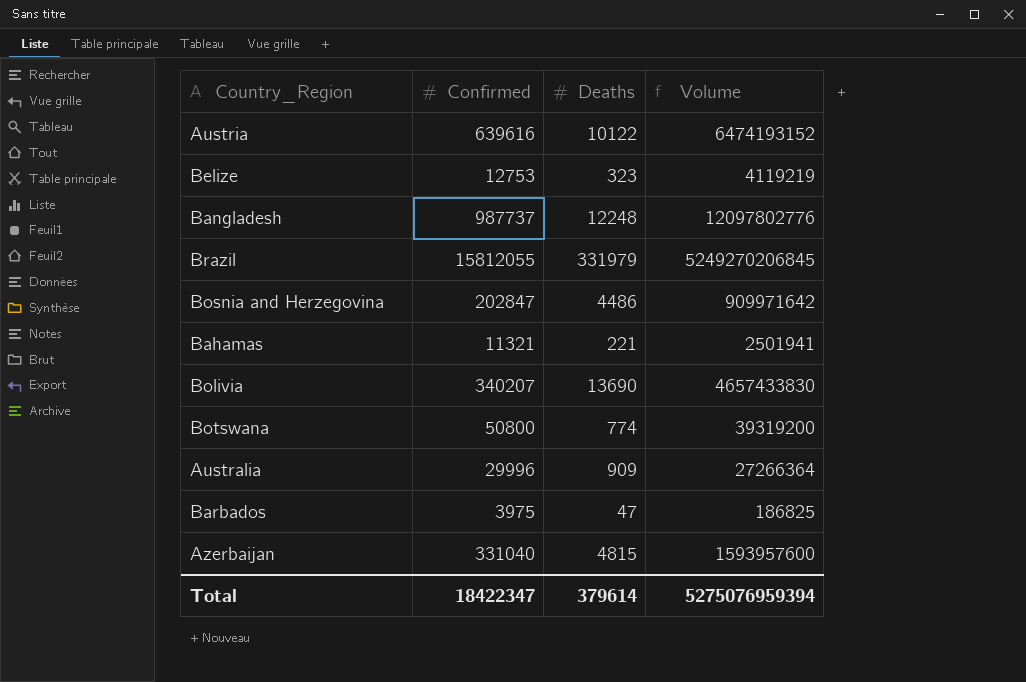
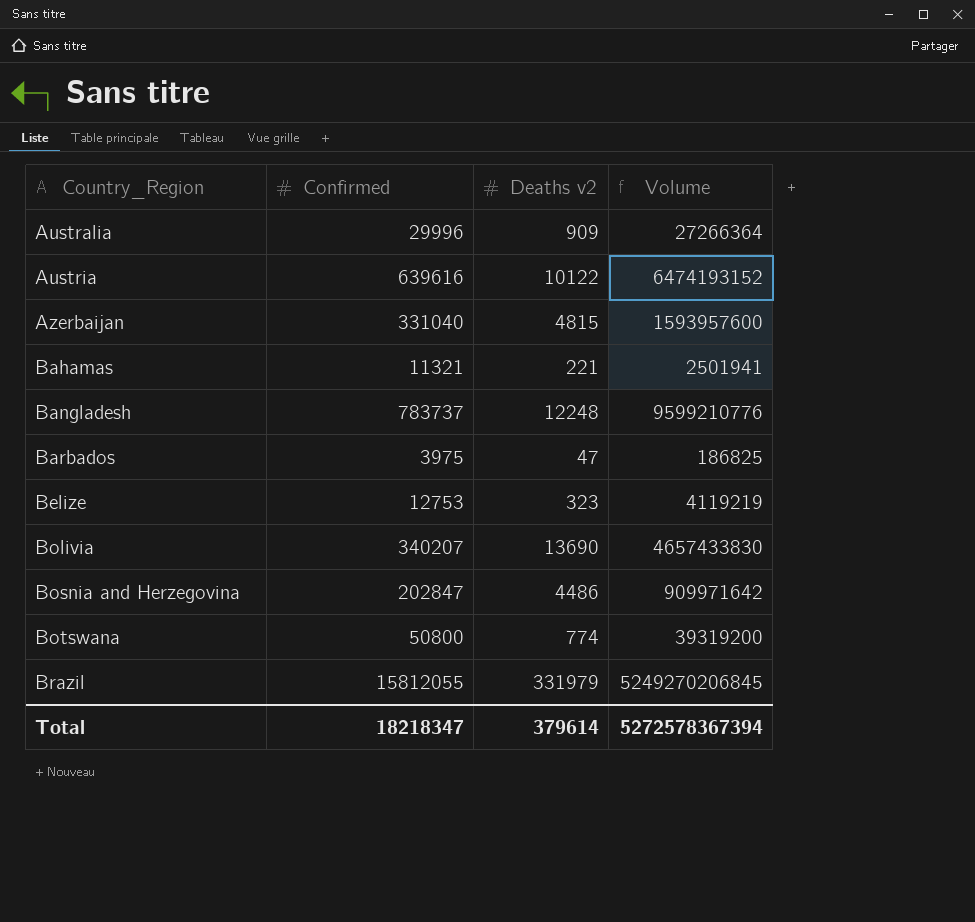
row order: none -> Country_Region ascending
column name: Deaths -> Deaths v2
Bangladesh | Confirmed: 987737 -> 783737
Bangladesh | Volume: 12097802776 -> 9599210776
Total | Confirmed: 18422347 -> 18218347
Total | Volume: 5275076959394 -> 5272578367394

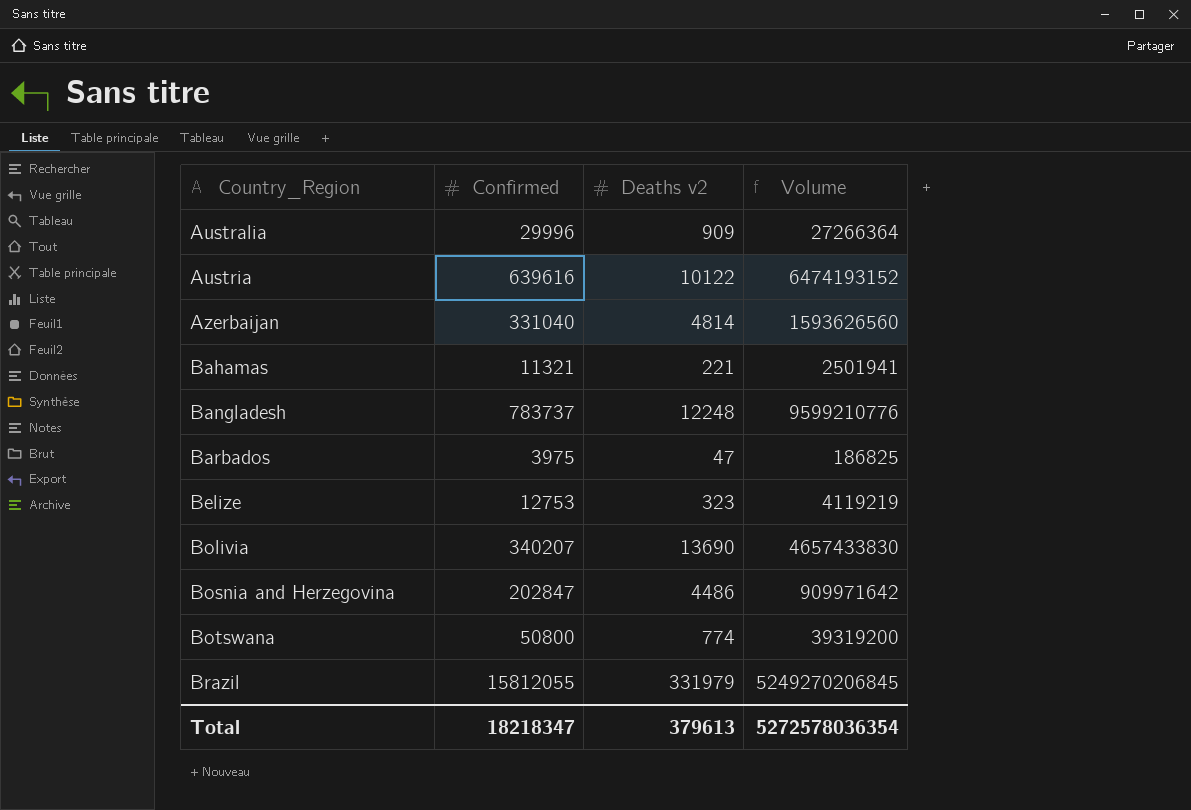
Azerbaijan | Deaths v2: 4815 -> 4814
Azerbaijan | Volume: 1593957600 -> 1593626560
Total | Deaths v2: 379614 -> 379613
Total | Volume: 5272578367394 -> 5272578036354

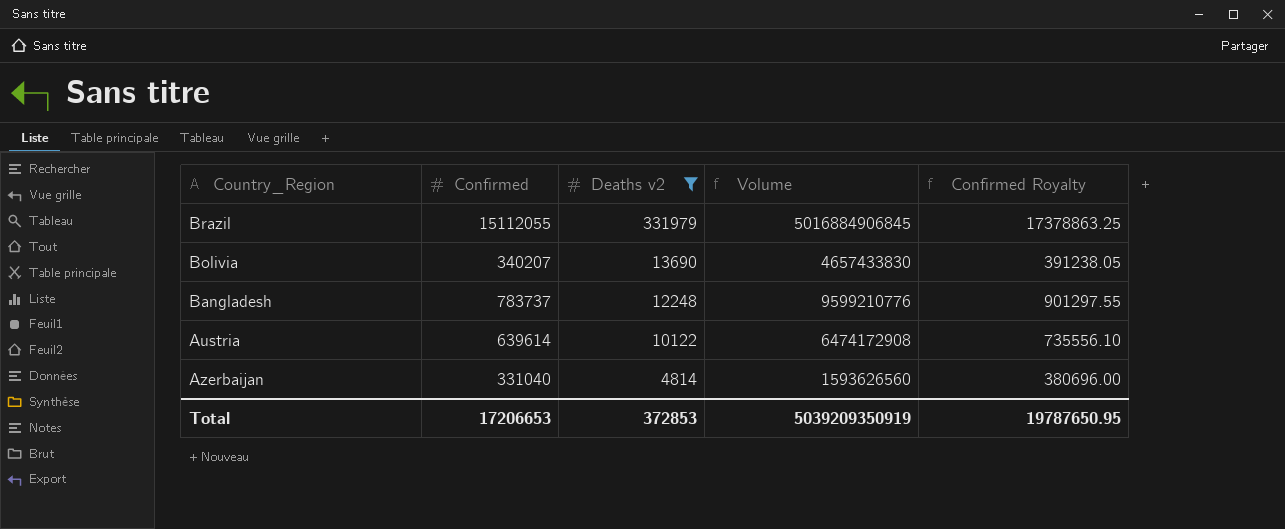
filter: none -> Deaths v2 >= 4814
row order: Country_Region ascending -> Deaths v2 descending
column Confirmed Royalty | formula: none -> [Confirmed] * 1.15
Brazil | Confirmed: 15812055 -> 15112055
Brazil | Volume: 5249270206845 -> 5016884906845
Austria | Confirmed: 639616 -> 639614
Austria | Volume: 6474193152 -> 6474172908
Total | Confirmed: 18218347 -> 17206653
Total | Deaths v2: 379613 -> 372853
Total | Volume: 5272578036354 -> 5039209350919

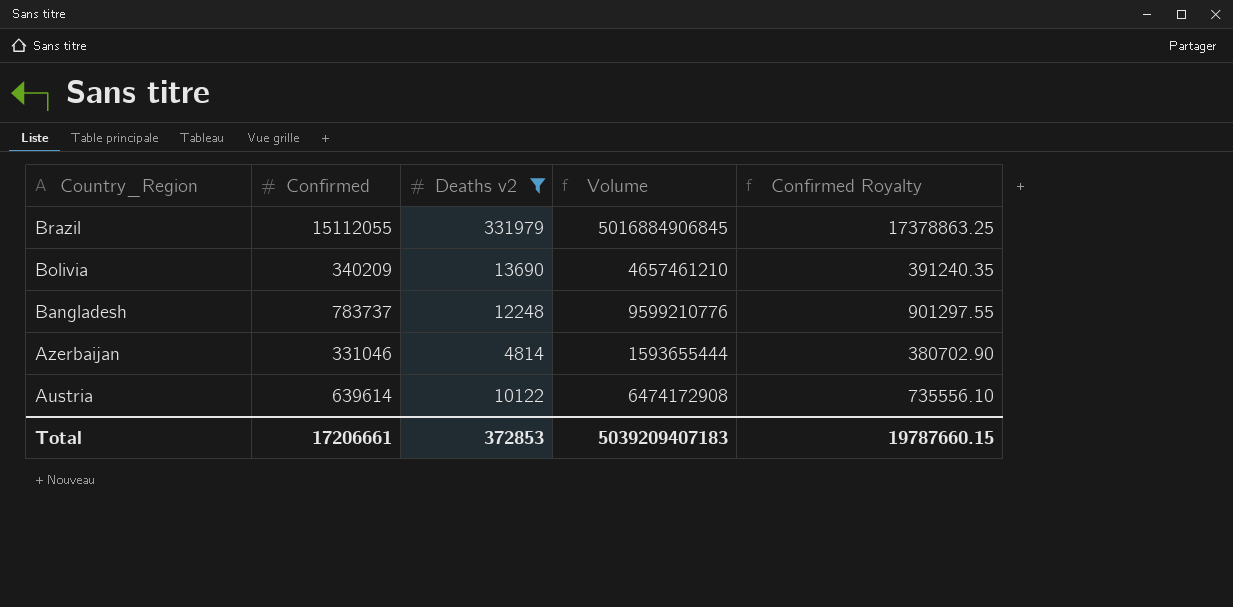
row order: Deaths v2 descending -> Country_Region descending
Bolivia | Confirmed: 340207 -> 340209
Bolivia | Volume: 4657433830 -> 4657461210
Bolivia | Confirmed Royalty: 391238.05 -> 391240.35
Azerbaijan | Confirmed: 331040 -> 331046
Azerbaijan | Volume: 1593626560 -> 1593655444
Azerbaijan | Confirmed Royalty: 380696.00 -> 380702.90
Total | Confirmed: 17206653 -> 17206661
Total | Volume: 5039209350919 -> 5039209407183
Total | Confirmed Royalty: 19787650.95 -> 19787660.15

